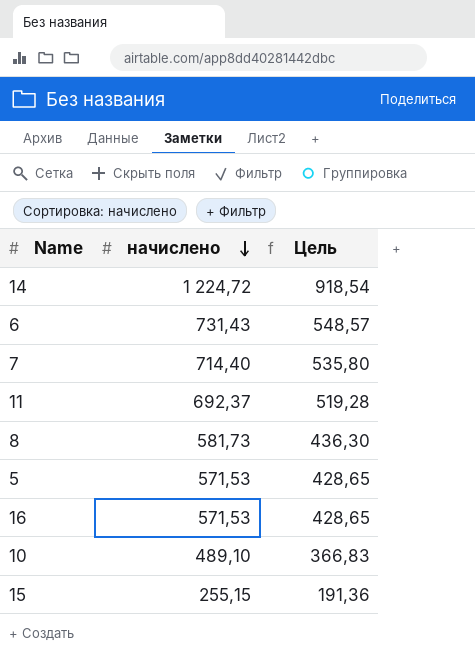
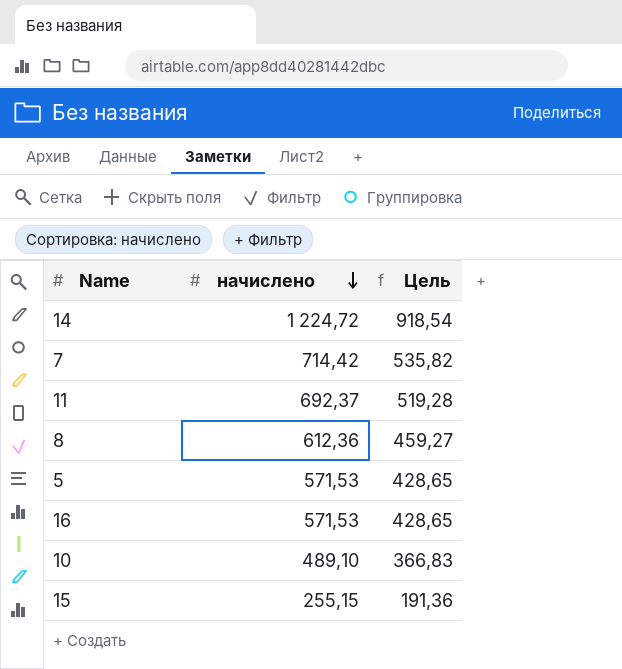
row 6: 731,43 | 548,57 -> none
7 | начислено: 714,40 -> 714,42
7 | Цель: 535,80 -> 535,82
8 | начислено: 581,73 -> 612,36
8 | Цель: 436,30 -> 459,27

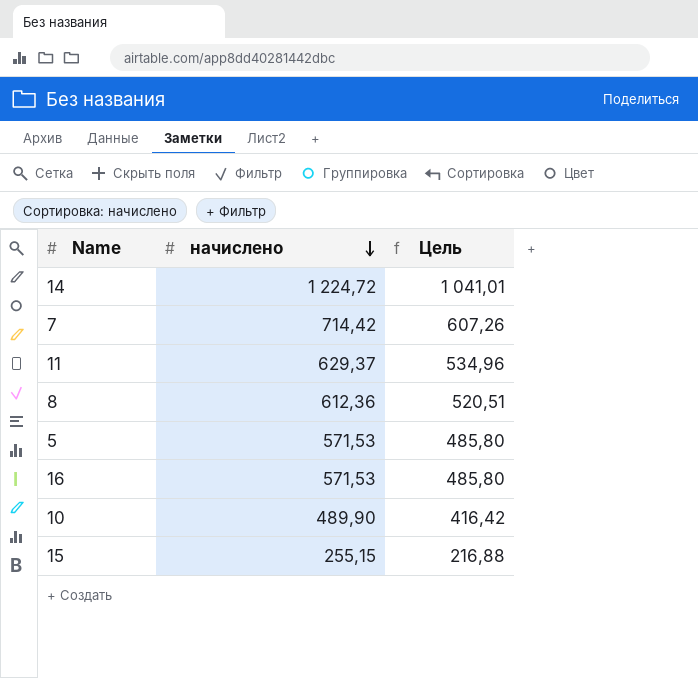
column Цель | formula: [начислено] * 0,75 -> [начислено] * 0,85
11 | начислено: 692,37 -> 629,37
10 | начислено: 489,10 -> 489,90

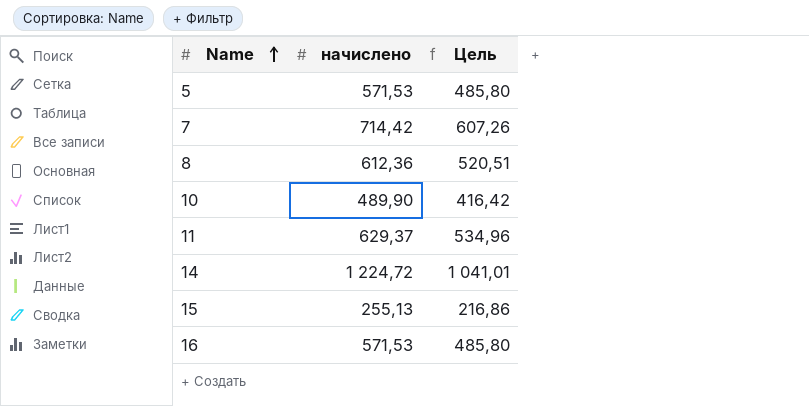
row order: начислено descending -> Name ascending
15 | начислено: 255,15 -> 255,13
15 | Цель: 216,88 -> 216,86

